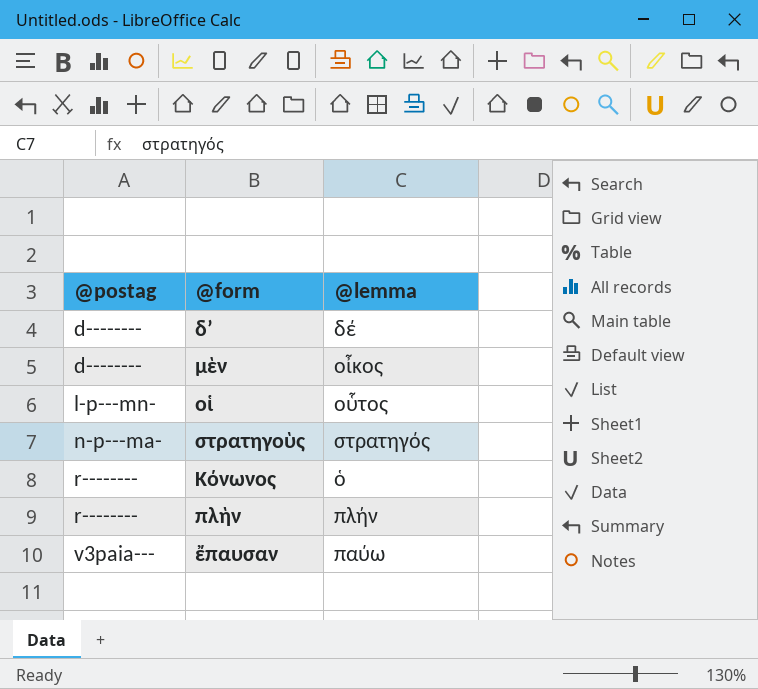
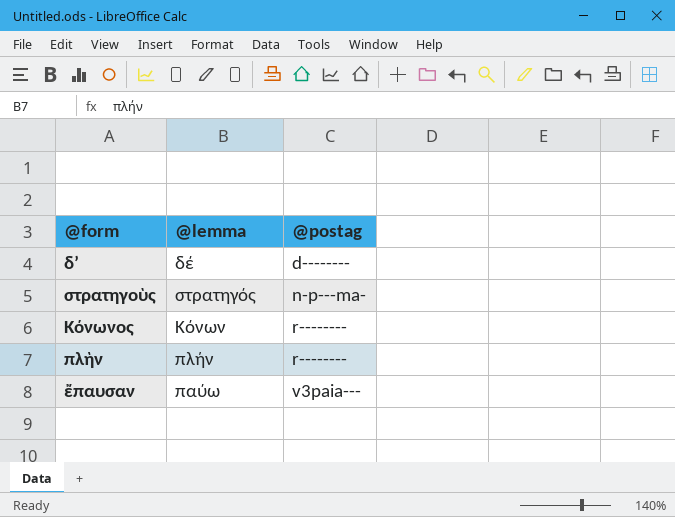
column @postag | position: 1 -> 3
row μὲν: d-------- | οἶκος -> none
row οἱ: l-p---mn- | οὗτος -> none
Κόνωνος | @lemma: ὁ -> Κόνων

